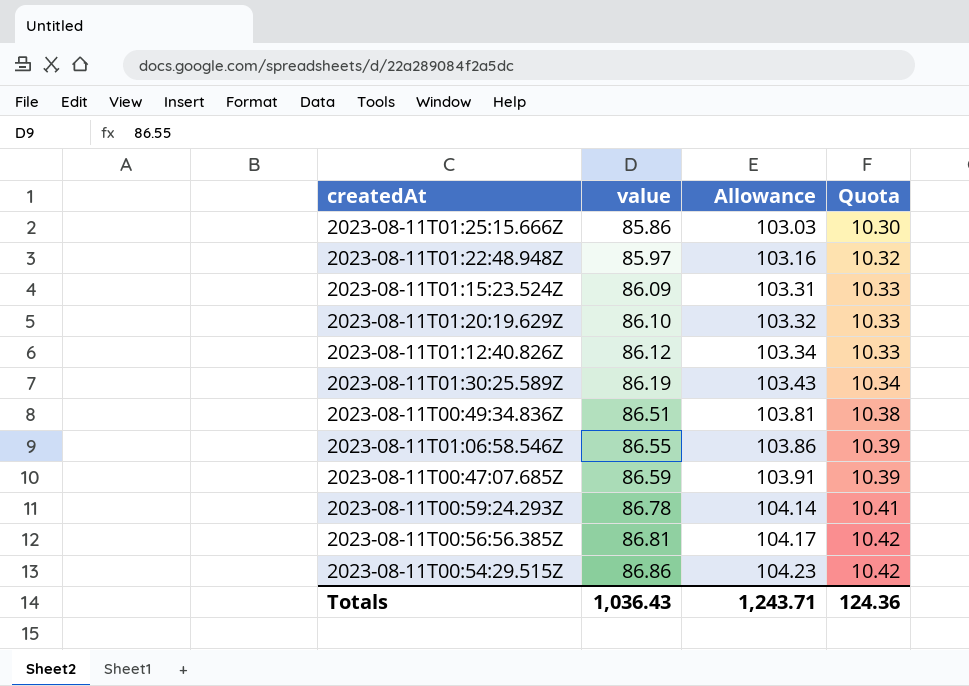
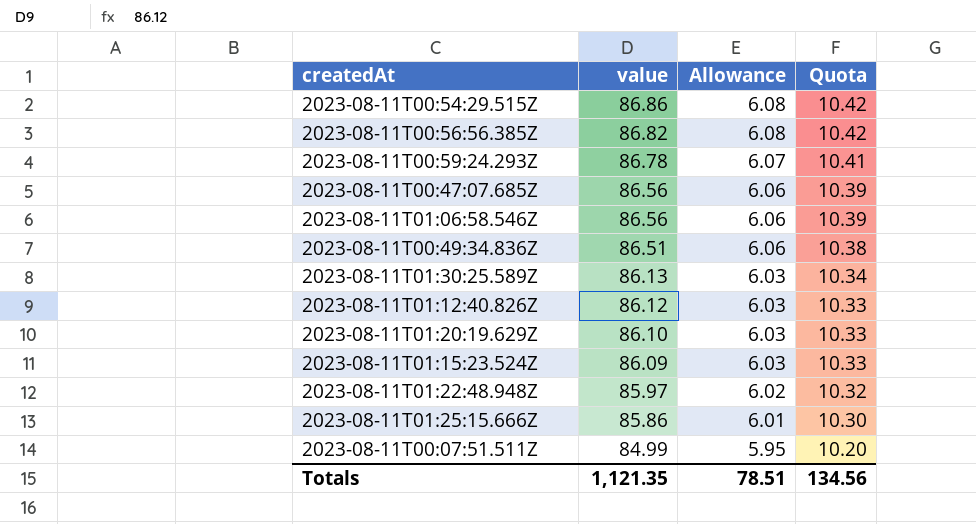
row order: value ascending -> value descending
column Allowance | formula: [value] * 1.2 -> [value] * 0.07
2023-08-11T00:56:56.385Z | value: 86.81 -> 86.82
2023-08-11T00:47:07.685Z | value: 86.59 -> 86.56
2023-08-11T01:06:58.546Z | value: 86.55 -> 86.56
2023-08-11T01:30:25.589Z | value: 86.19 -> 86.13
row 2023-08-11T00:07:51.511Z: none -> 84.99 | 5.95 | 10.20
Totals | value: 1,036.43 -> 1,121.35
Totals | Allowance: 1,243.71 -> 78.51
Totals | Quota: 124.36 -> 134.56

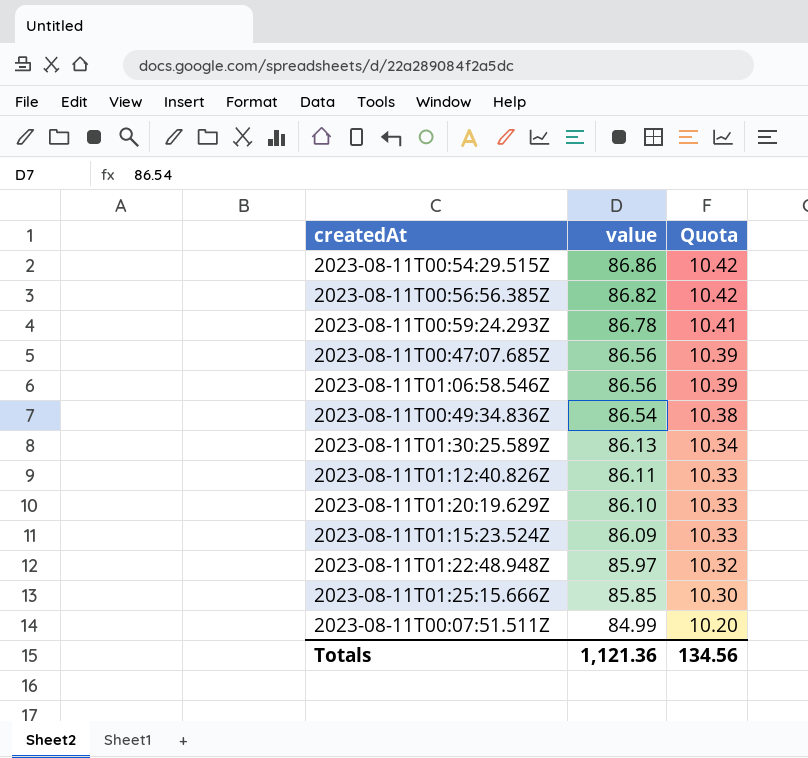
column Allowance | formula: [value] * 0.07 -> none
2023-08-11T00:49:34.836Z | value: 86.51 -> 86.54
2023-08-11T01:12:40.826Z | value: 86.12 -> 86.11
2023-08-11T01:25:15.666Z | value: 85.86 -> 85.85
Totals | value: 1,121.35 -> 1,121.36

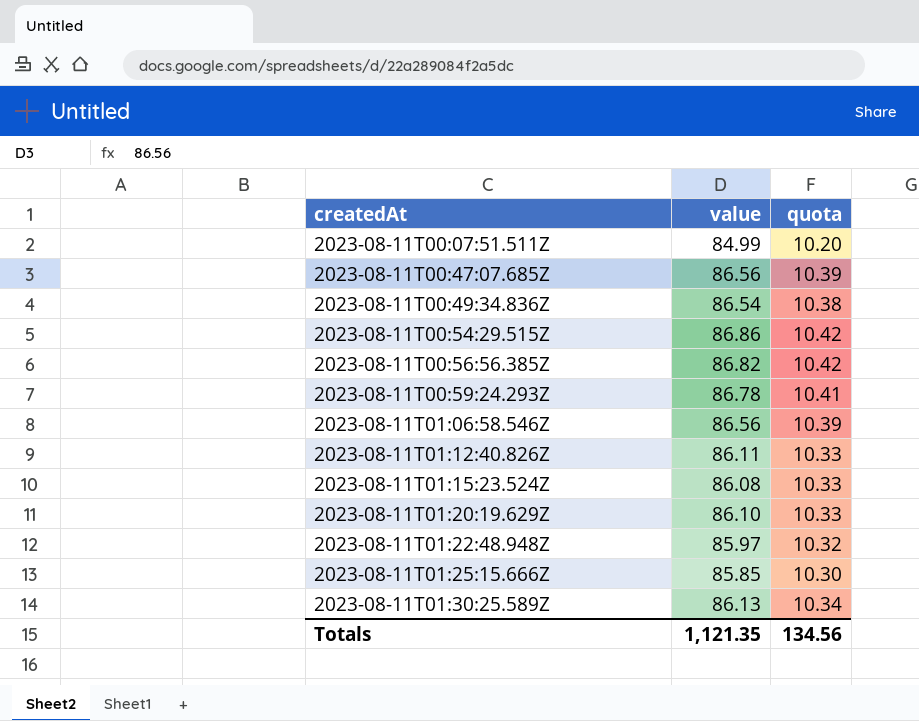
row order: value descending -> createdAt ascending
column name: Quota -> quota
2023-08-11T01:15:23.524Z | value: 86.09 -> 86.08
Totals | value: 1,121.36 -> 1,121.35

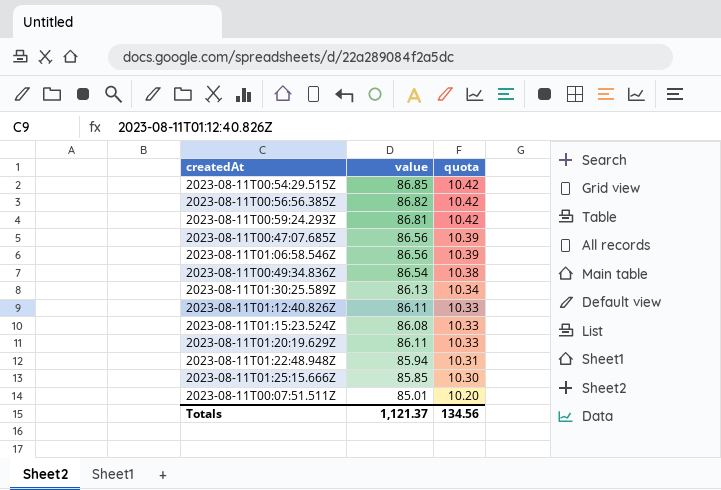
row order: createdAt ascending -> quota descending
2023-08-11T00:54:29.515Z | value: 86.86 -> 86.85
2023-08-11T00:59:24.293Z | value: 86.78 -> 86.81
2023-08-11T00:59:24.293Z | quota: 10.41 -> 10.42
2023-08-11T01:20:19.629Z | value: 86.10 -> 86.11
2023-08-11T01:22:48.948Z | value: 85.97 -> 85.94
2023-08-11T01:22:48.948Z | quota: 10.32 -> 10.31
2023-08-11T00:07:51.511Z | value: 84.99 -> 85.01
Totals | value: 1,121.35 -> 1,121.37

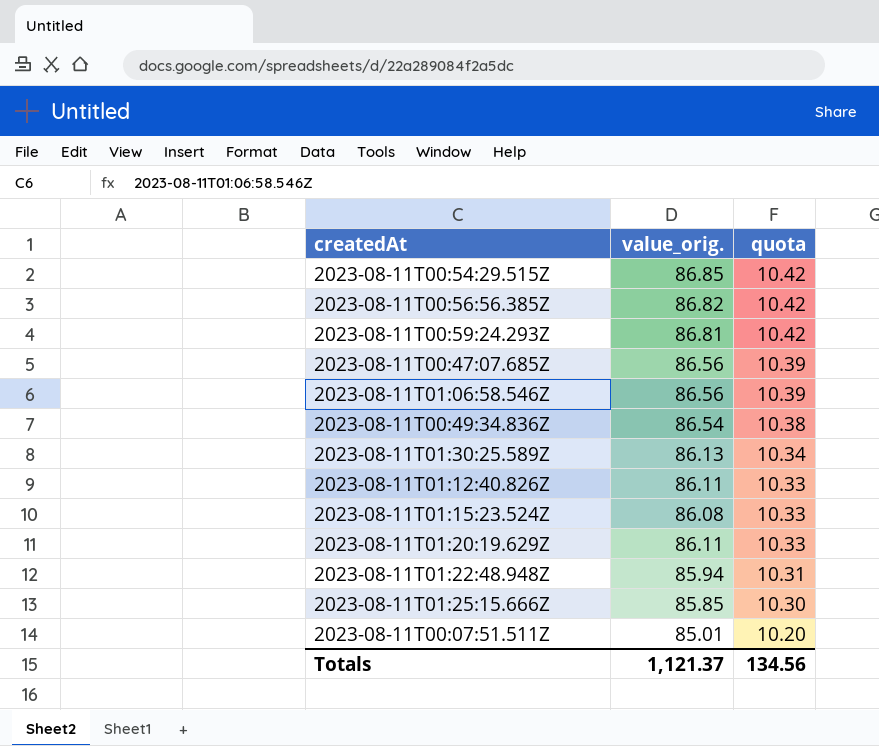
column name: value -> value_orig.

